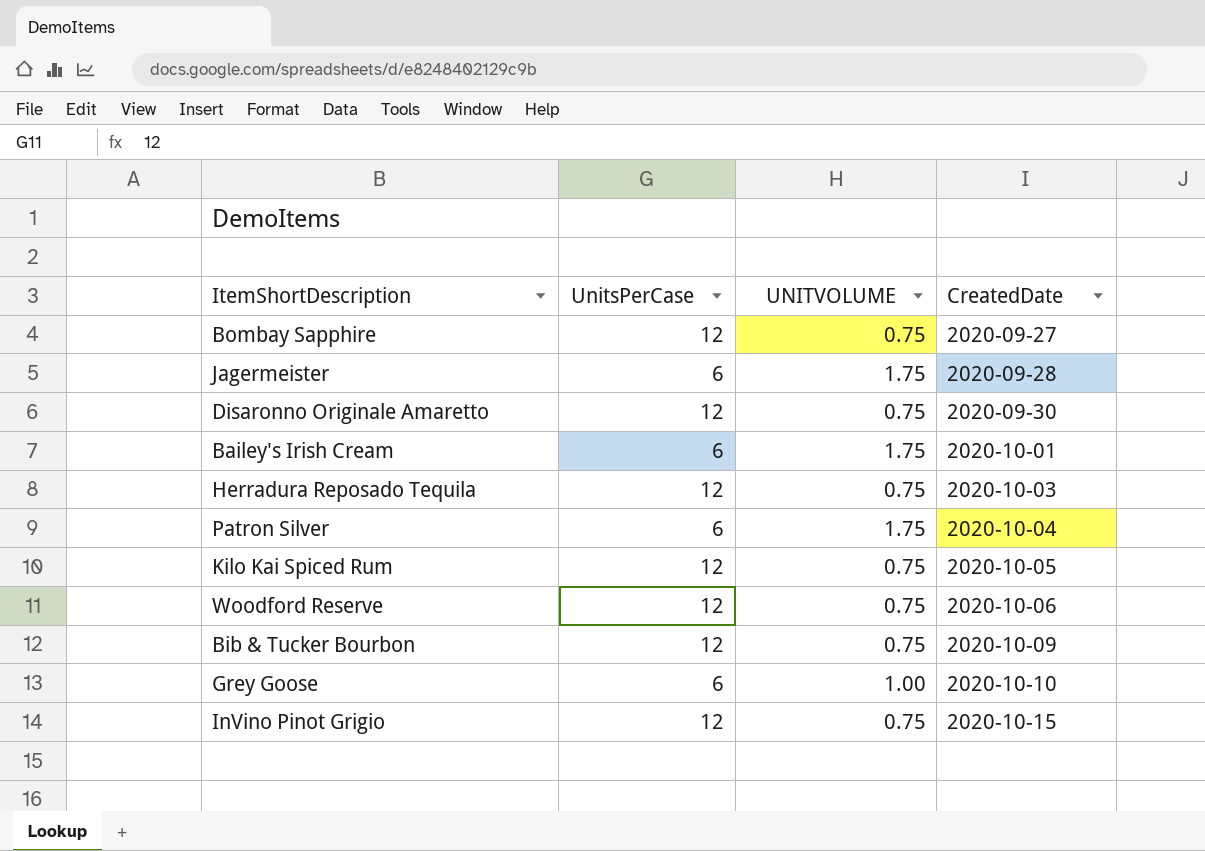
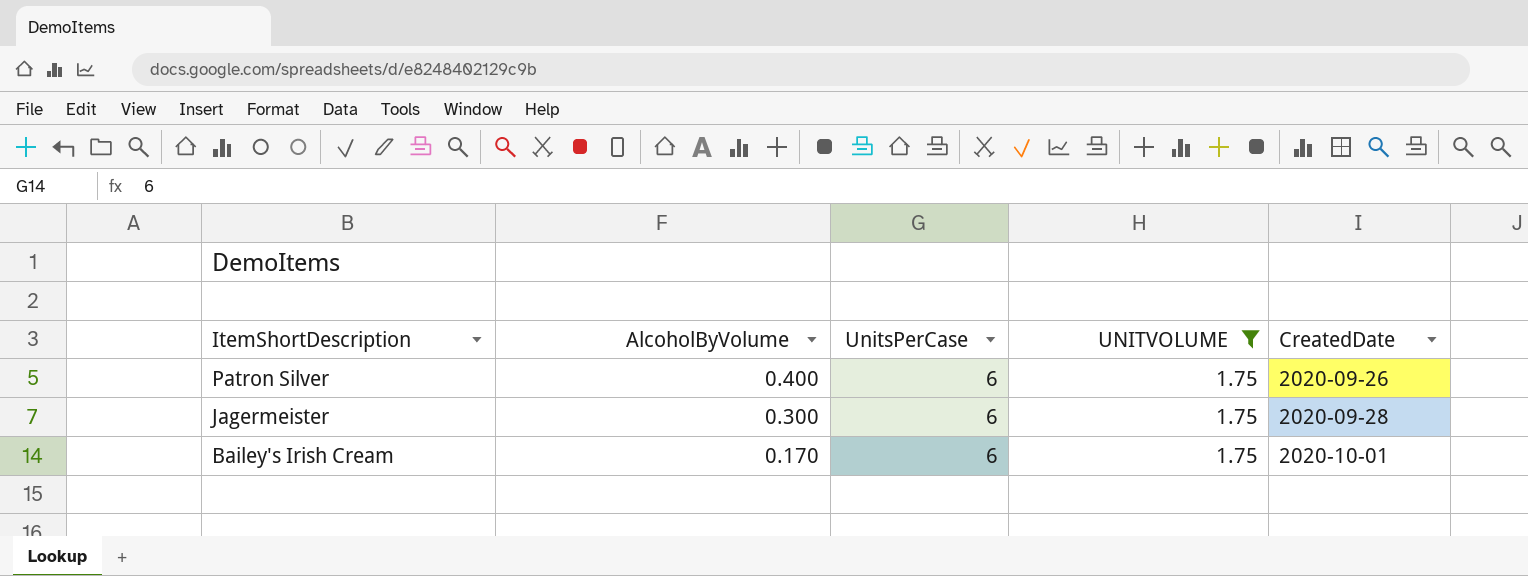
filter: none -> UNITVOLUME = 1.75
row order: CreatedDate ascending -> ItemShortDescription descending
column AlcoholByVolume | position: none -> 2
Patron Silver | CreatedDate: 2020-10-04 -> 2020-09-26

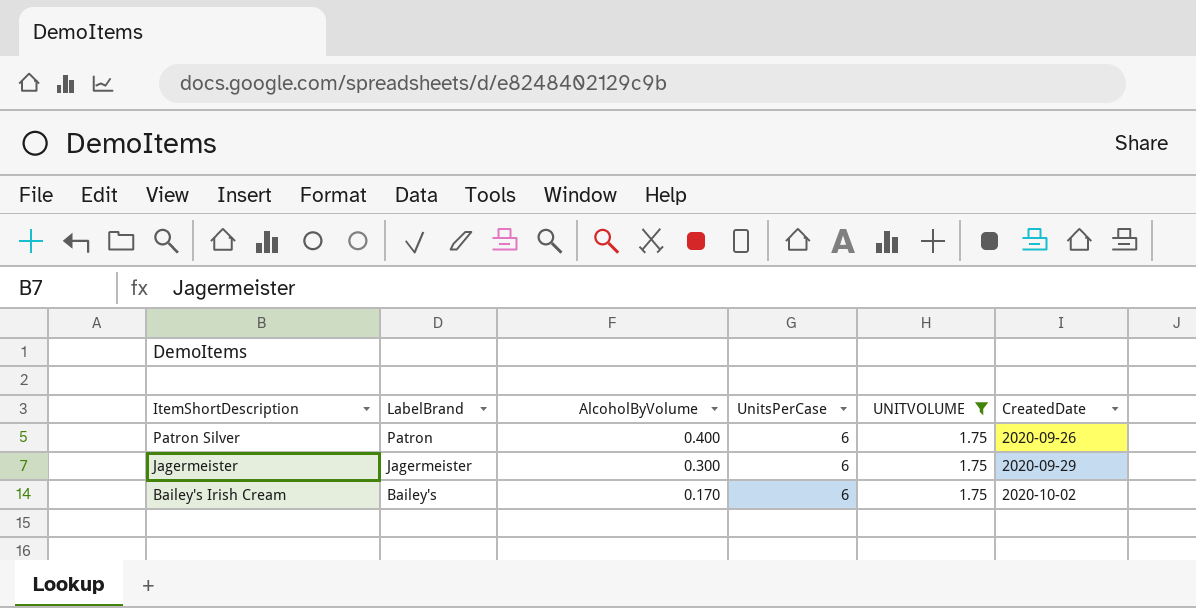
column LabelBrand | position: none -> 2
Jagermeister | CreatedDate: 2020-09-28 -> 2020-09-29
Bailey's Irish Cream | CreatedDate: 2020-10-01 -> 2020-10-02

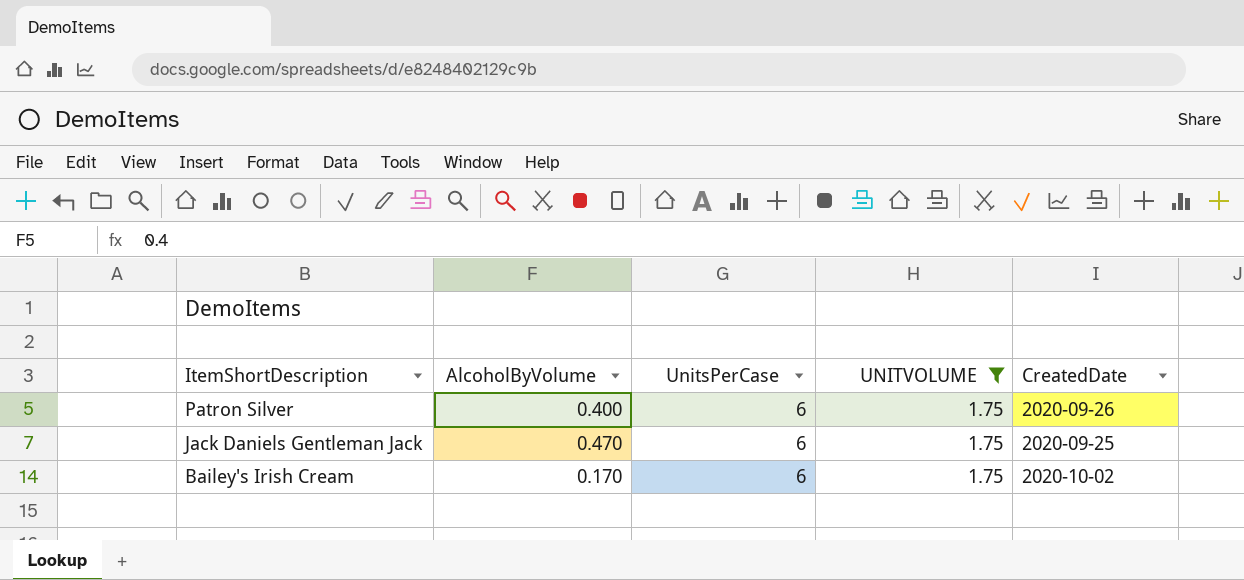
column LabelBrand | position: 2 -> none
row Jagermeister: Jagermeister | 0.300 | 6 | 1.75 | 2020-09-29 -> none
row Jack Daniels Gentleman Jack: none -> 0.470 | 6 | 1.75 | 2020-09-25

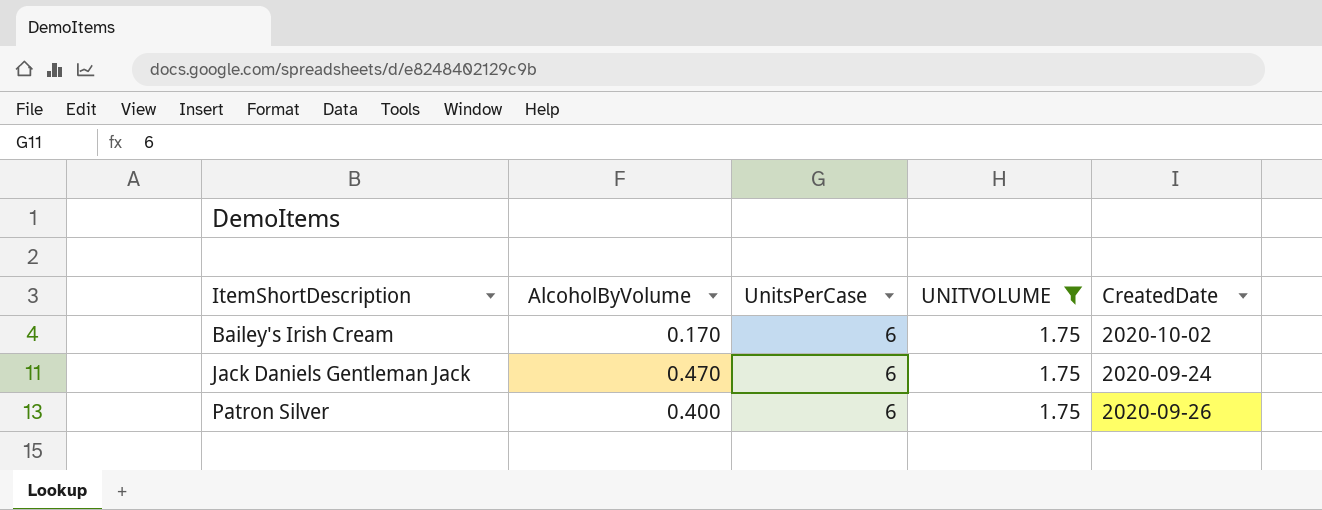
row order: ItemShortDescription descending -> ItemShortDescription ascending
Jack Daniels Gentleman Jack | CreatedDate: 2020-09-25 -> 2020-09-24

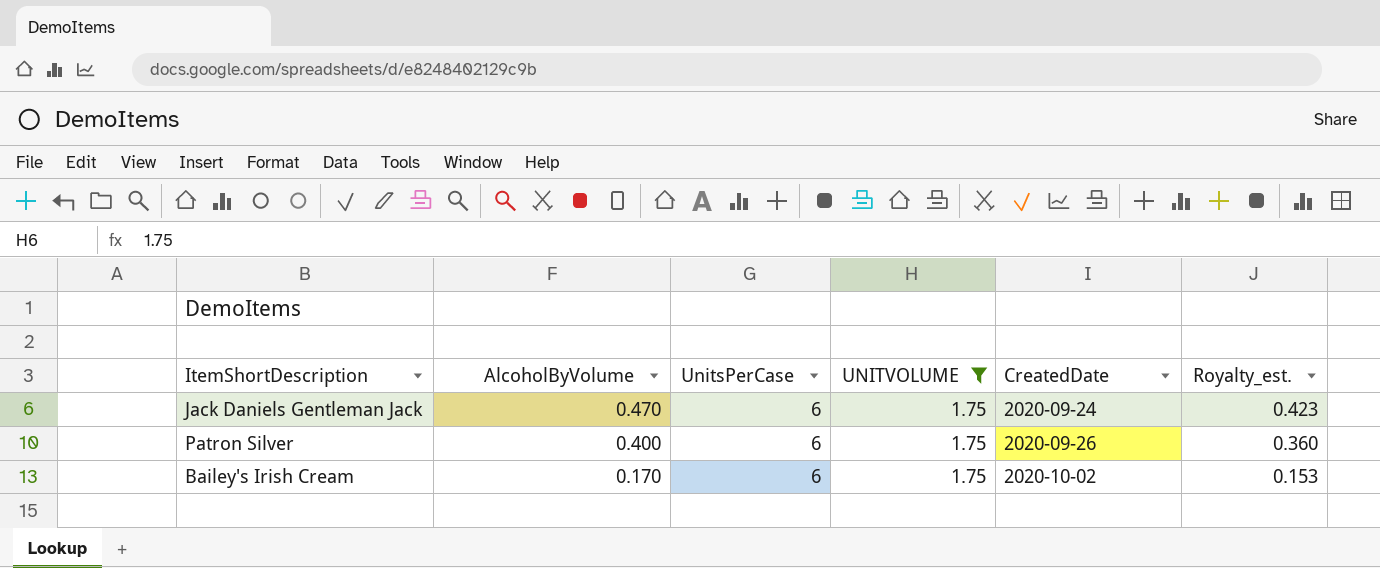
row order: ItemShortDescription ascending -> AlcoholByVolume descending
column Royalty_est. | formula: none -> [AlcoholByVolume] * 0.9

